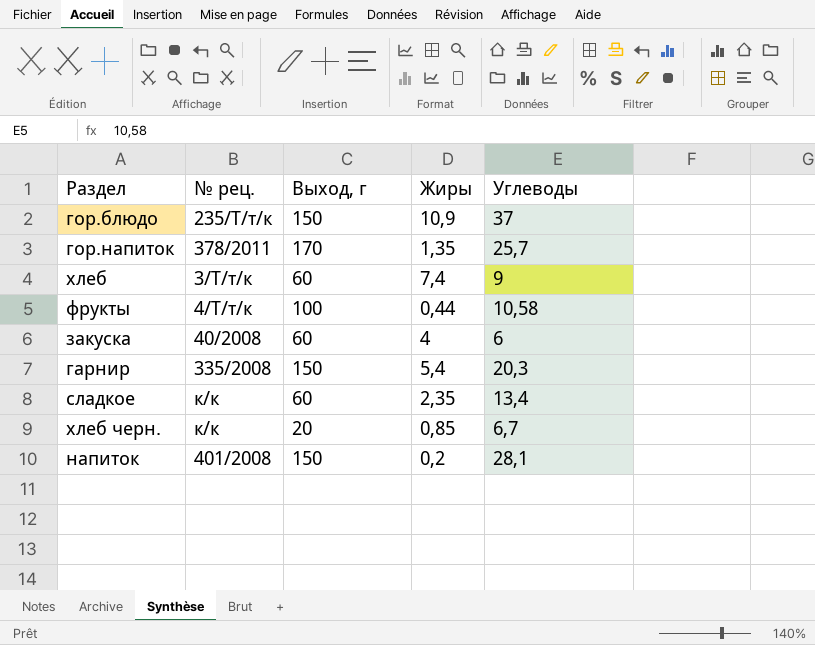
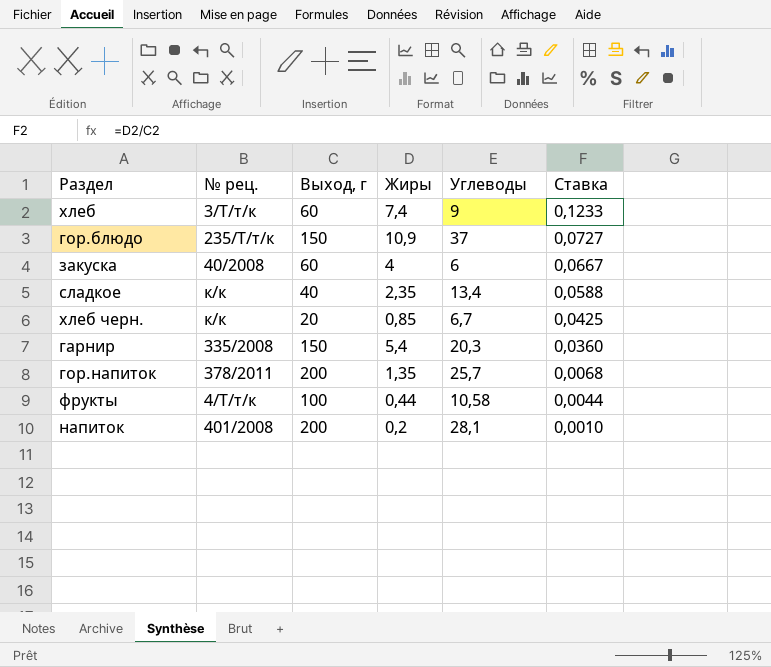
row order: none -> Ставка descending
column Ставка | formula: none -> [Жиры] / [Выход, г]
сладкое | Выход, г: 60 -> 40
гор.напиток | Выход, г: 170 -> 200
напиток | Выход, г: 150 -> 200

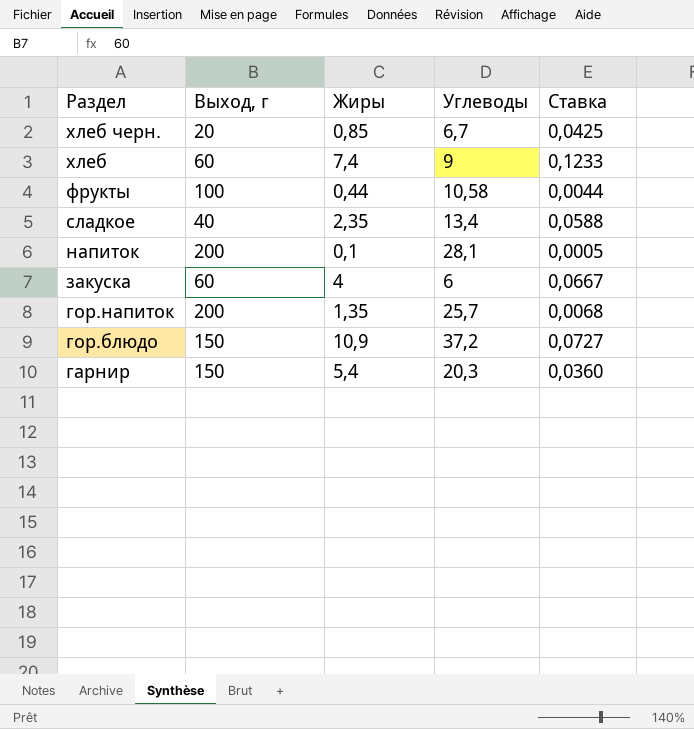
row order: Ставка descending -> Раздел descending
column № рец. | position: 2 -> none
напиток | Жиры: 0,2 -> 0,1
напиток | Ставка: 0,0010 -> 0,0005
гор.блюдо | Углеводы: 37 -> 37,2

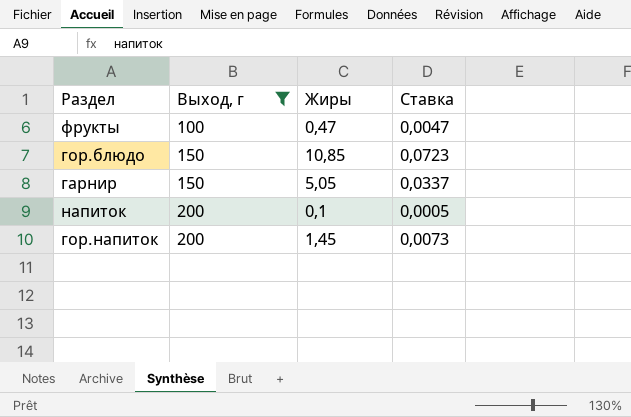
filter: none -> Выход, г >= 100
row order: Раздел descending -> Выход, г ascending
column Углеводы | position: 4 -> none
фрукты | Жиры: 0,44 -> 0,47
фрукты | Ставка: 0,0044 -> 0,0047
гор.блюдо | Жиры: 10,9 -> 10,85
гор.блюдо | Ставка: 0,0727 -> 0,0723
гарнир | Жиры: 5,4 -> 5,05
гарнир | Ставка: 0,0360 -> 0,0337
гор.напиток | Жиры: 1,35 -> 1,45
гор.напиток | Ставка: 0,0068 -> 0,0073

